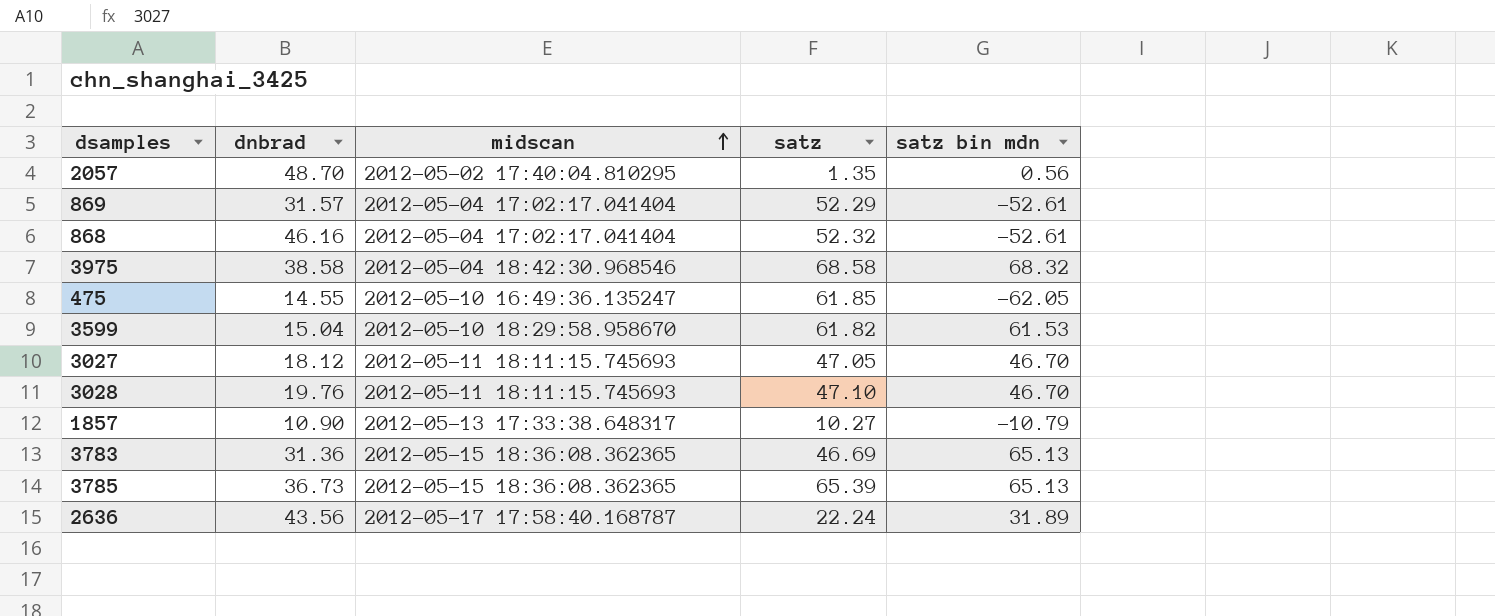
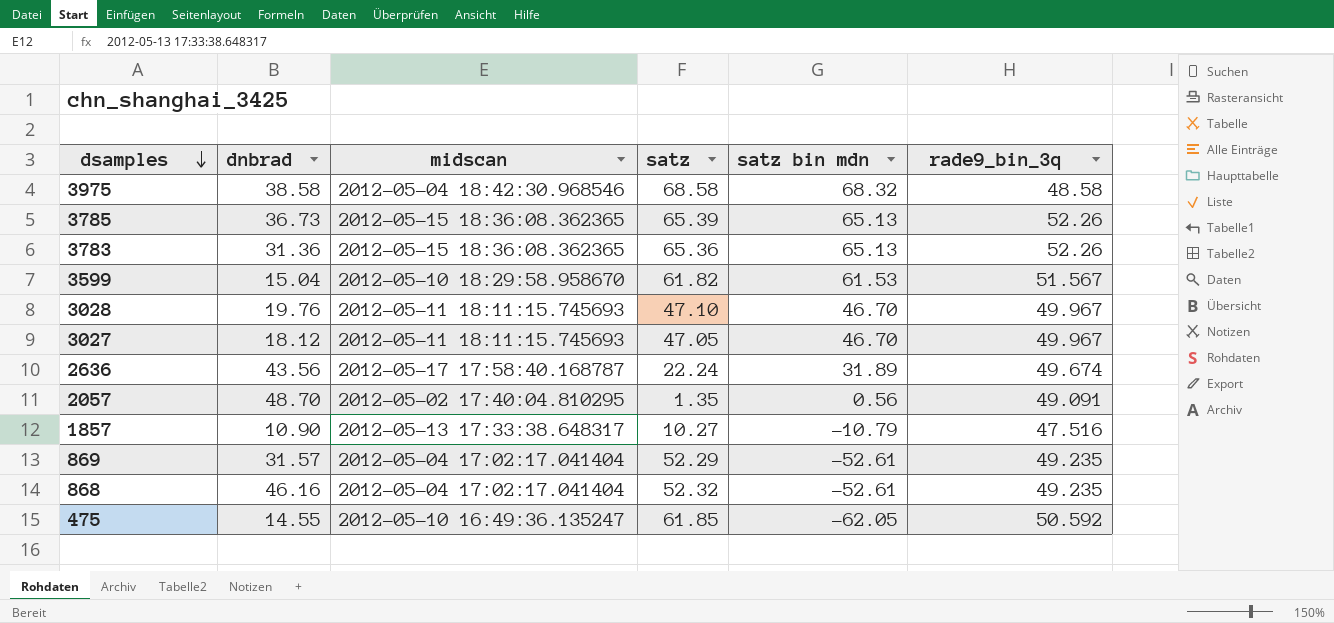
row order: midscan ascending -> dsamples descending
column rade9_bin_3q | position: none -> 6
3783 | satz: 46.69 -> 65.36

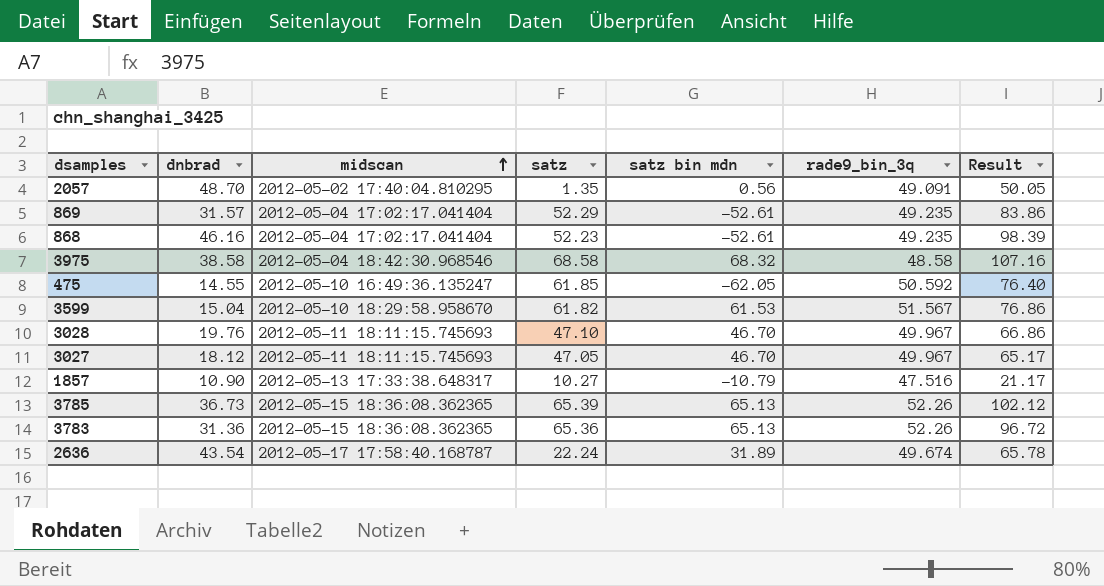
row order: dsamples descending -> midscan ascending
column Result | formula: none -> [dnbrad] + [satz]
868 | satz: 52.32 -> 52.23
2636 | dnbrad: 43.56 -> 43.54

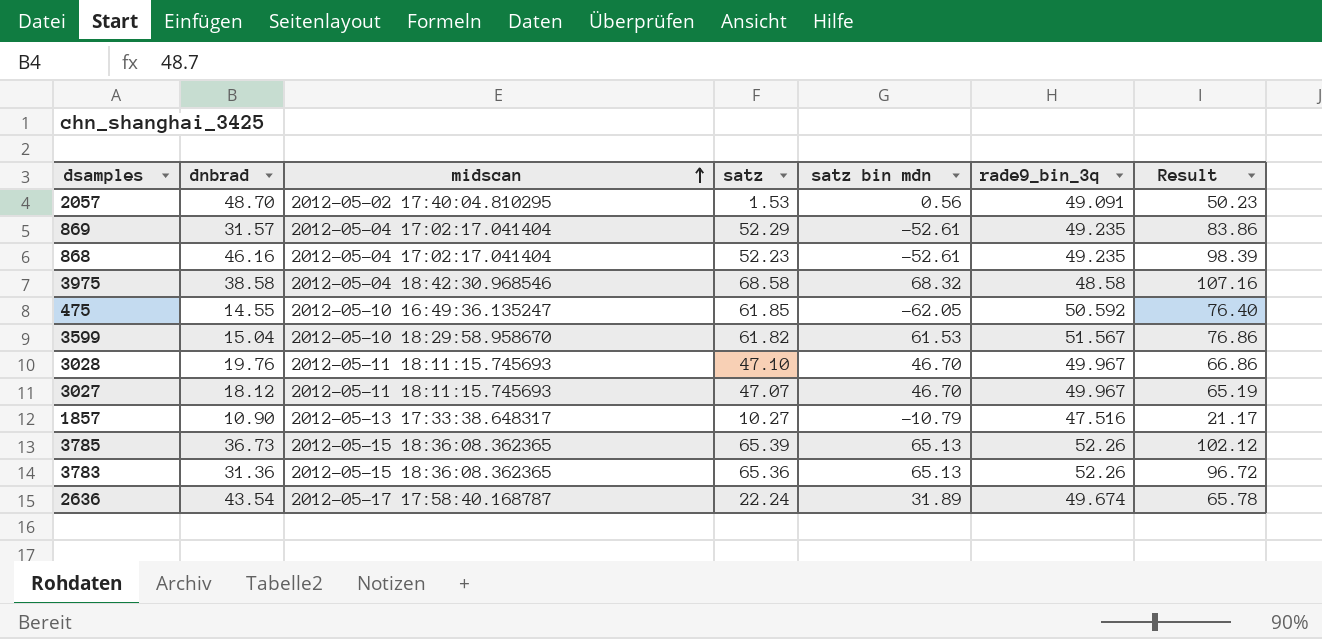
2057 | satz: 1.35 -> 1.53
2057 | Result: 50.05 -> 50.23
3027 | satz: 47.05 -> 47.07
3027 | Result: 65.17 -> 65.19

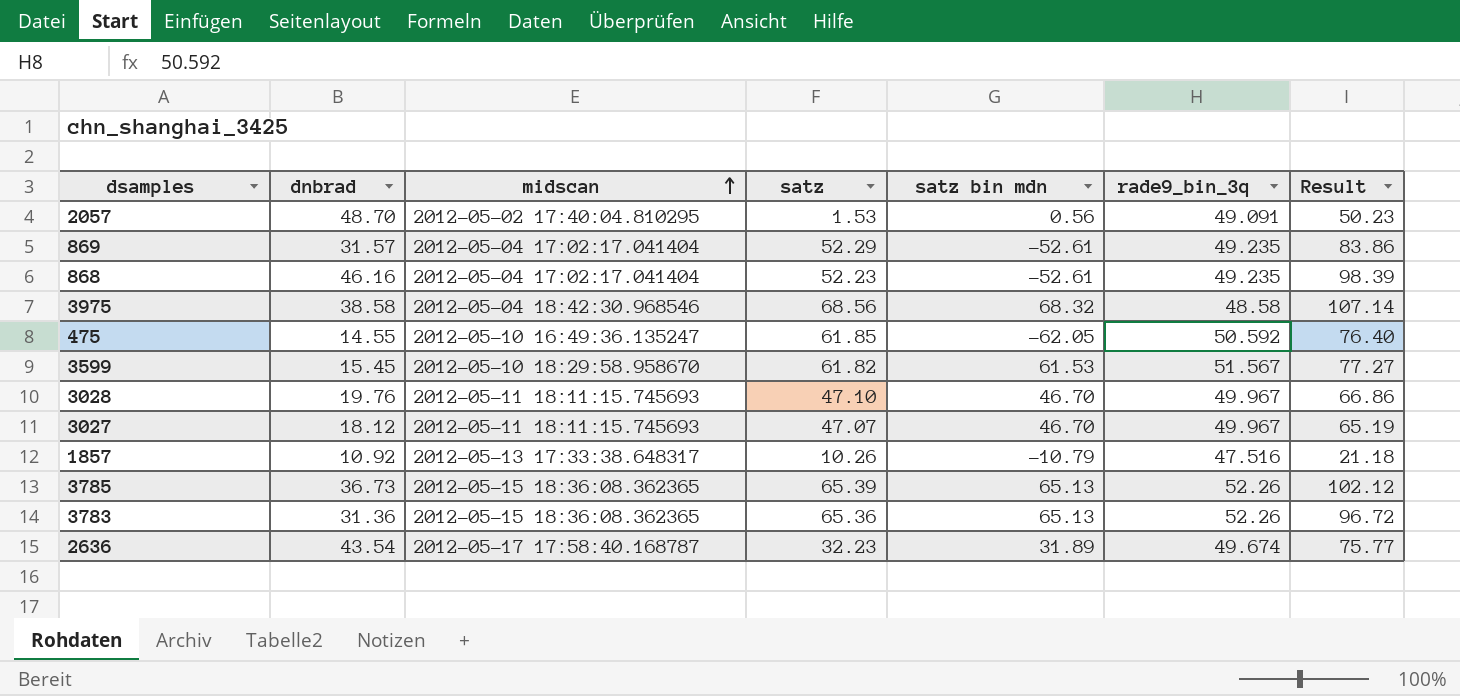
3975 | satz: 68.58 -> 68.56
3975 | Result: 107.16 -> 107.14
3599 | dnbrad: 15.04 -> 15.45
3599 | Result: 76.86 -> 77.27
1857 | dnbrad: 10.90 -> 10.92
1857 | satz: 10.27 -> 10.26
1857 | Result: 21.17 -> 21.18
2636 | satz: 22.24 -> 32.23
2636 | Result: 65.78 -> 75.77

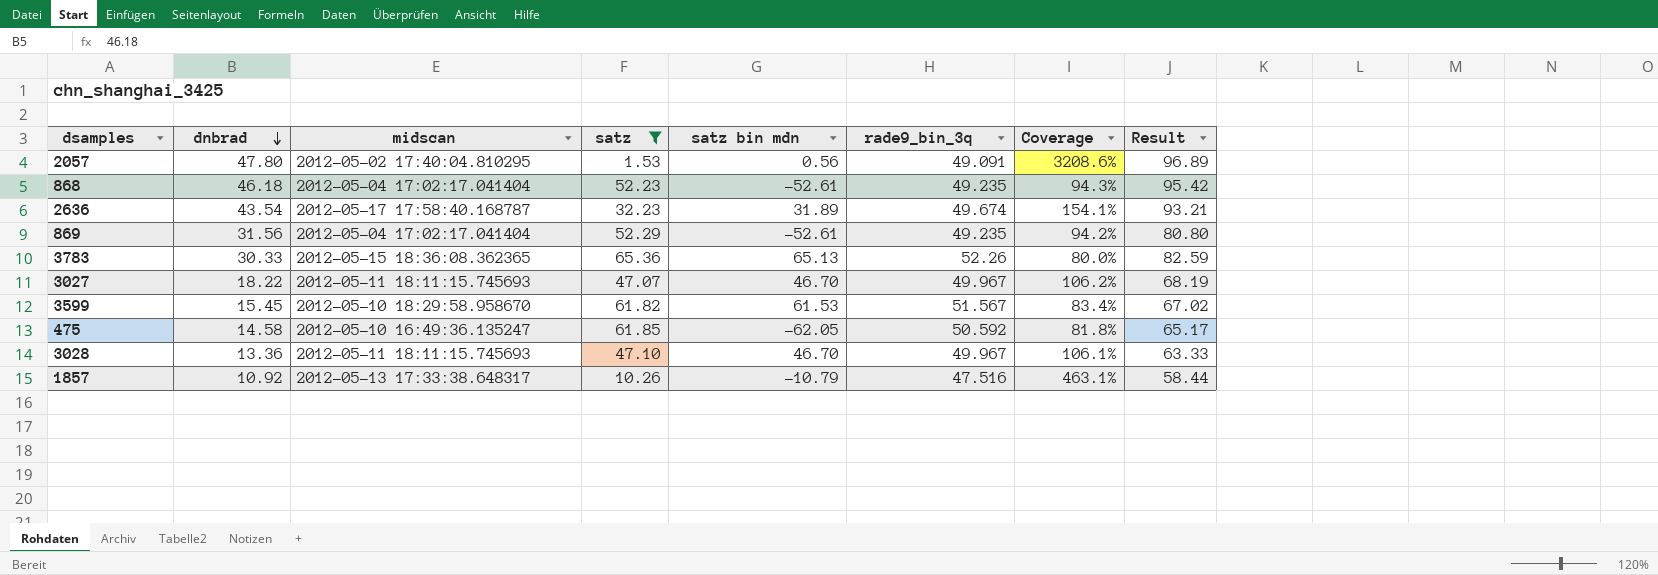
filter: none -> satz <= 65.36
row order: midscan ascending -> dnbrad descending
column Coverage | formula: none -> [rade9_bin_3q] / [satz]
column Result | formula: [dnbrad] + [satz] -> [dnbrad] + [rade9_bin_3q]
2057 | dnbrad: 48.70 -> 47.80
868 | dnbrad: 46.16 -> 46.18
869 | dnbrad: 31.57 -> 31.56
3783 | dnbrad: 31.36 -> 30.33
3027 | dnbrad: 18.12 -> 18.22
475 | dnbrad: 14.55 -> 14.58
3028 | dnbrad: 19.76 -> 13.36

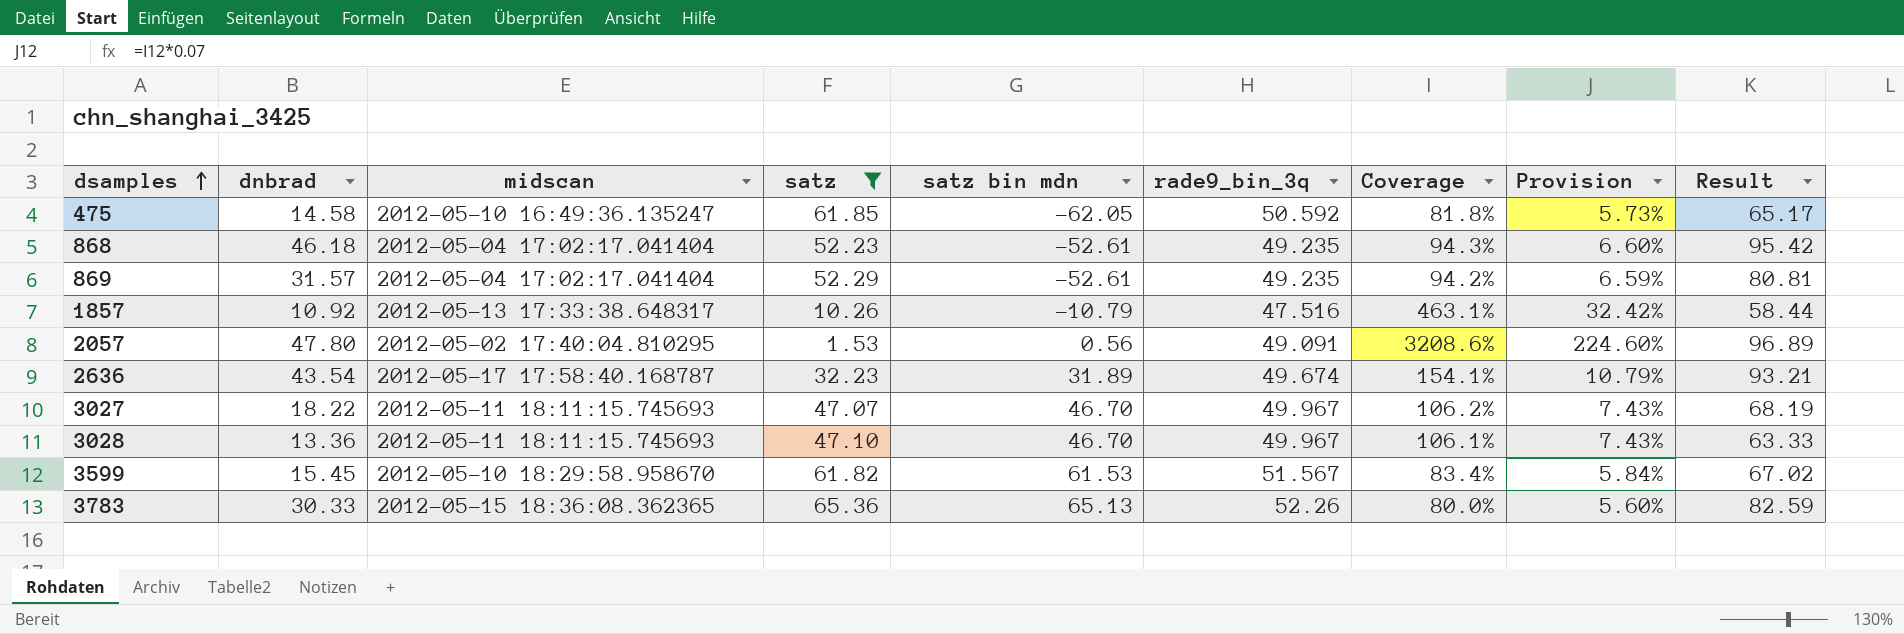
row order: dnbrad descending -> dsamples ascending
column Provision | formula: none -> [Coverage] * 0.07
869 | dnbrad: 31.56 -> 31.57
869 | Result: 80.80 -> 80.81

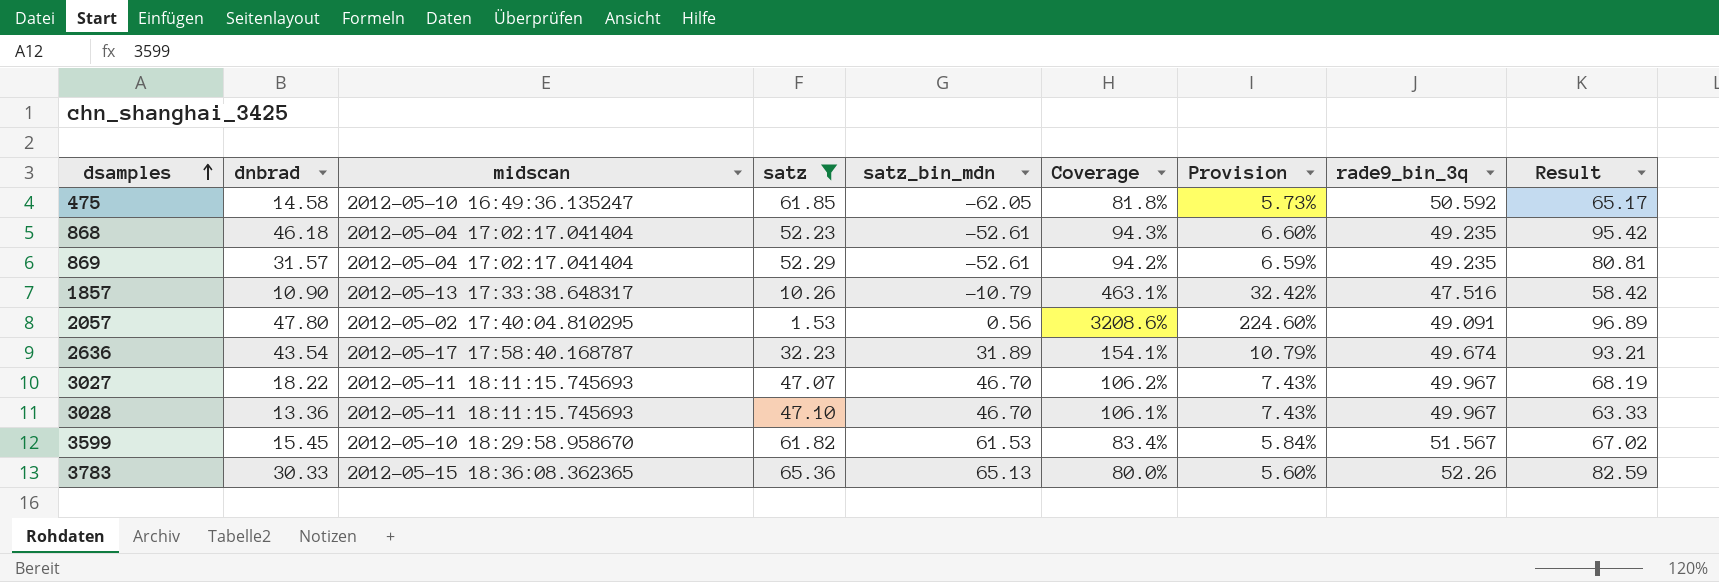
column name: satz bin mdn -> satz_bin_mdn
column rade9_bin_3q | position: 6 -> 8
1857 | dnbrad: 10.92 -> 10.90
1857 | Result: 58.44 -> 58.42

